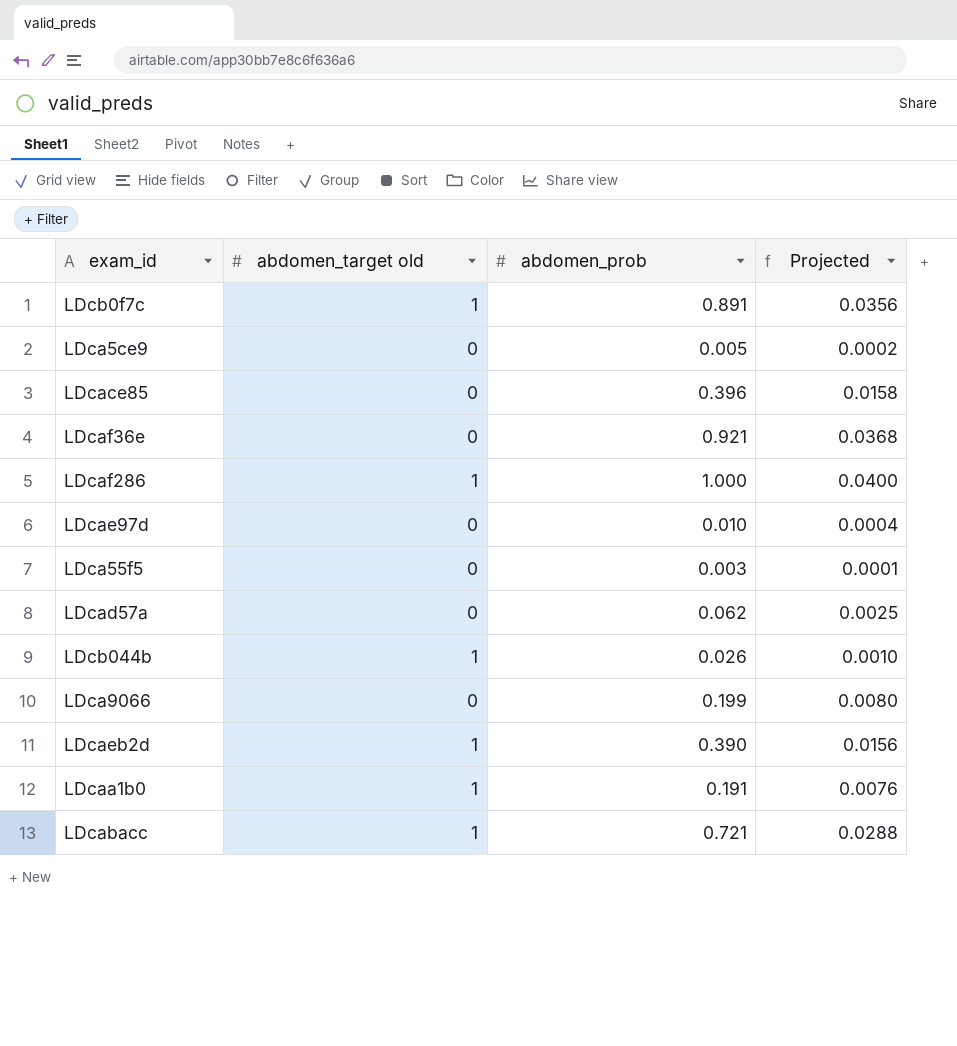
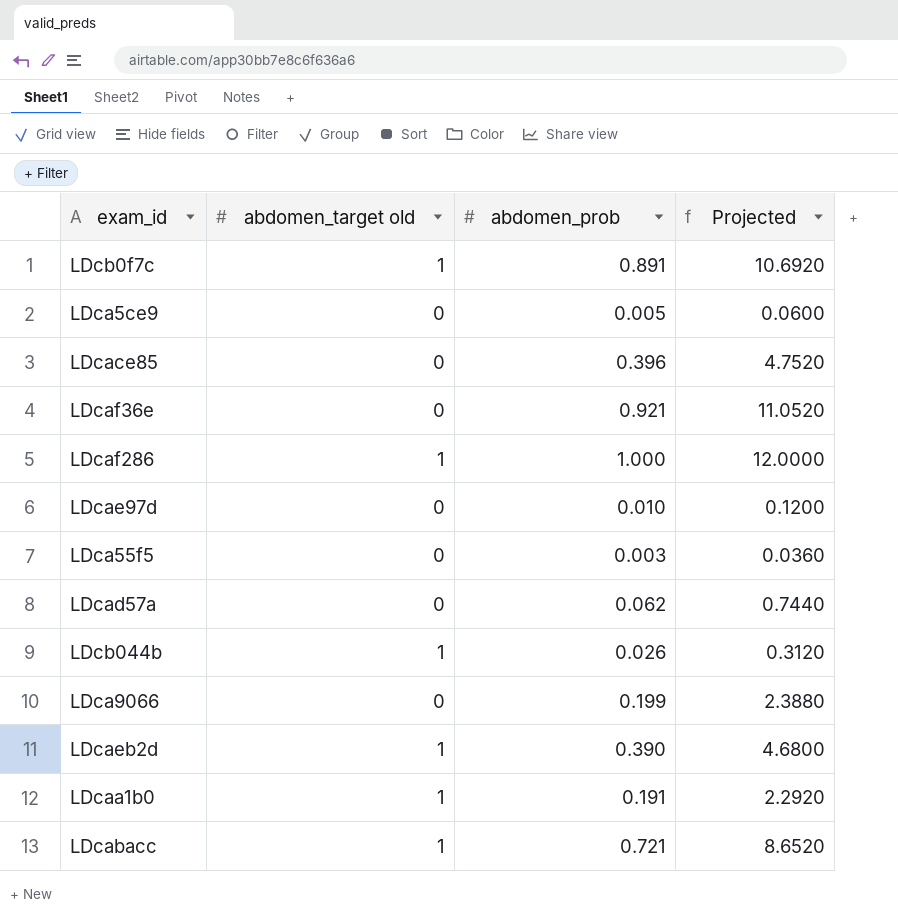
column Projected | formula: [abdomen_prob] * 0.04 -> [abdomen_prob] * 12

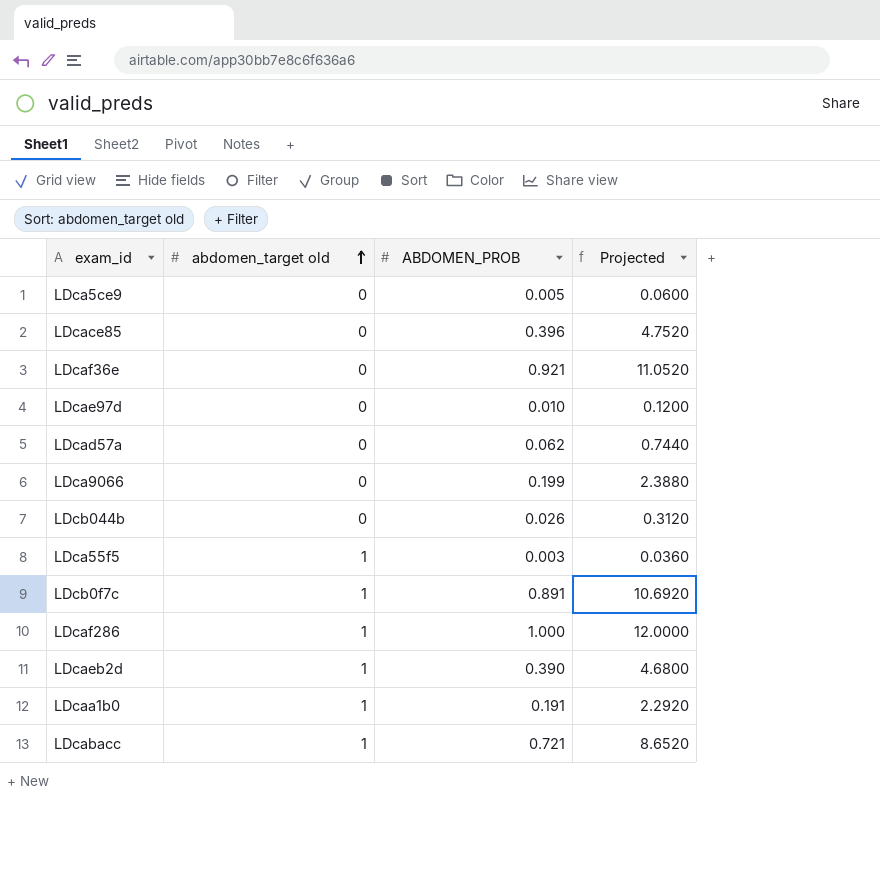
row order: none -> abdomen_target old ascending
column name: abdomen_prob -> ABDOMEN_PROB
LDcb044b | abdomen_target old: 1 -> 0
LDca55f5 | abdomen_target old: 0 -> 1

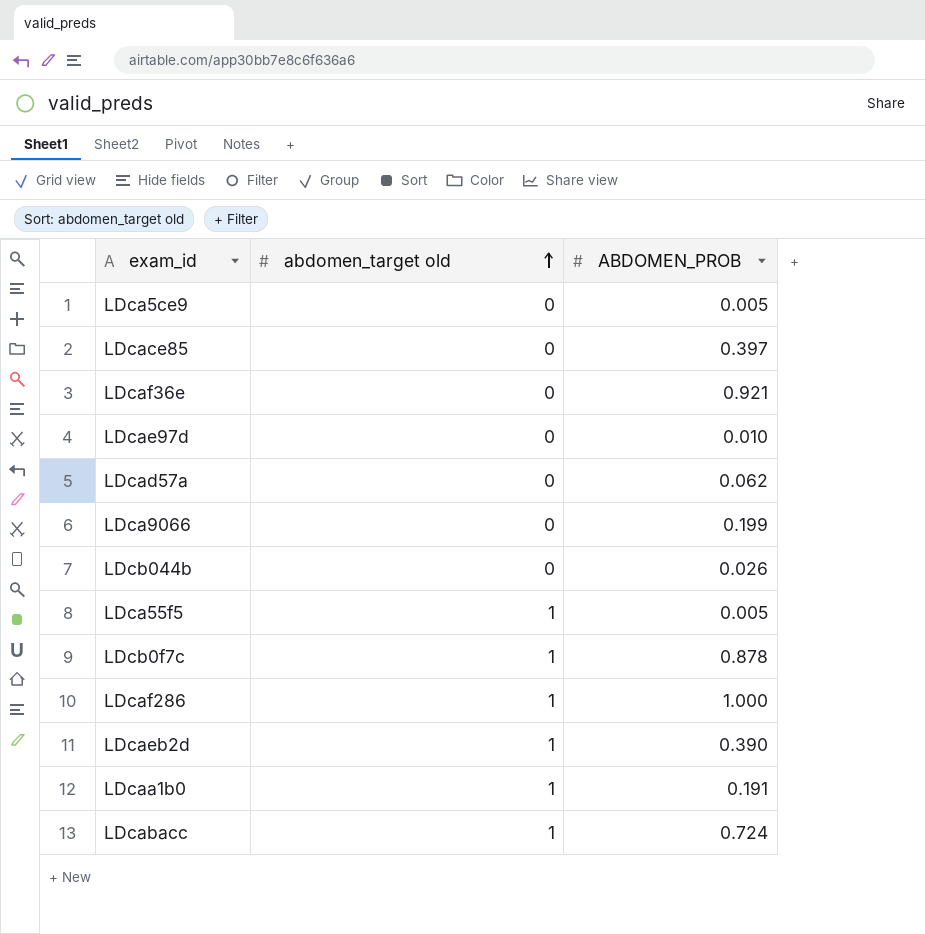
column Projected | formula: [ABDOMEN_PROB] * 12 -> none
LDcace85 | ABDOMEN_PROB: 0.396 -> 0.397
LDca55f5 | ABDOMEN_PROB: 0.003 -> 0.005
LDcb0f7c | ABDOMEN_PROB: 0.891 -> 0.878
LDcabacc | ABDOMEN_PROB: 0.721 -> 0.724

